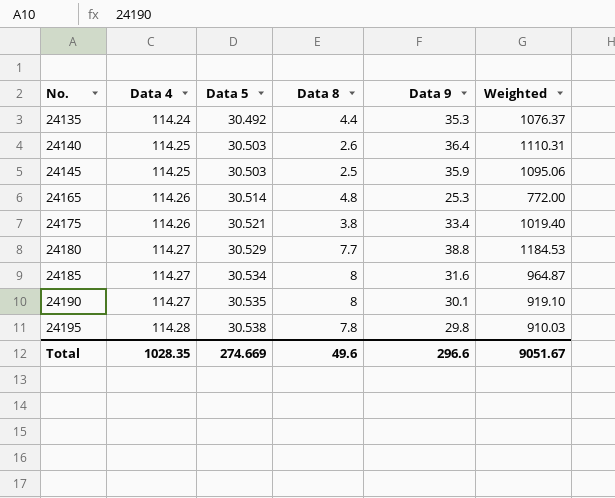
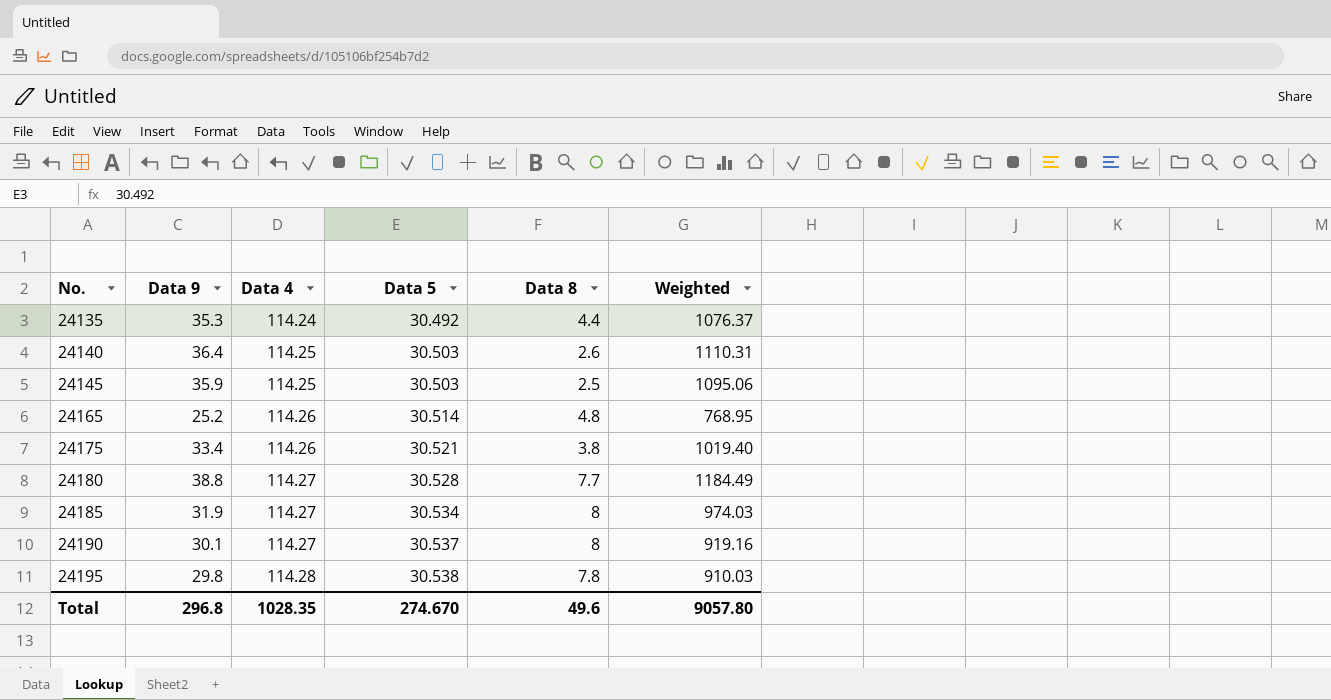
column Data 9 | position: 5 -> 2
24165 | Data 9: 25.3 -> 25.2
24165 | Weighted: 772.00 -> 768.95
24180 | Data 5: 30.529 -> 30.528
24180 | Weighted: 1184.53 -> 1184.49
24185 | Data 9: 31.6 -> 31.9
24185 | Weighted: 964.87 -> 974.03
24190 | Data 5: 30.535 -> 30.537
24190 | Weighted: 919.10 -> 919.16
Total | Data 9: 296.6 -> 296.8
Total | Data 5: 274.669 -> 274.670
Total | Weighted: 9051.67 -> 9057.80

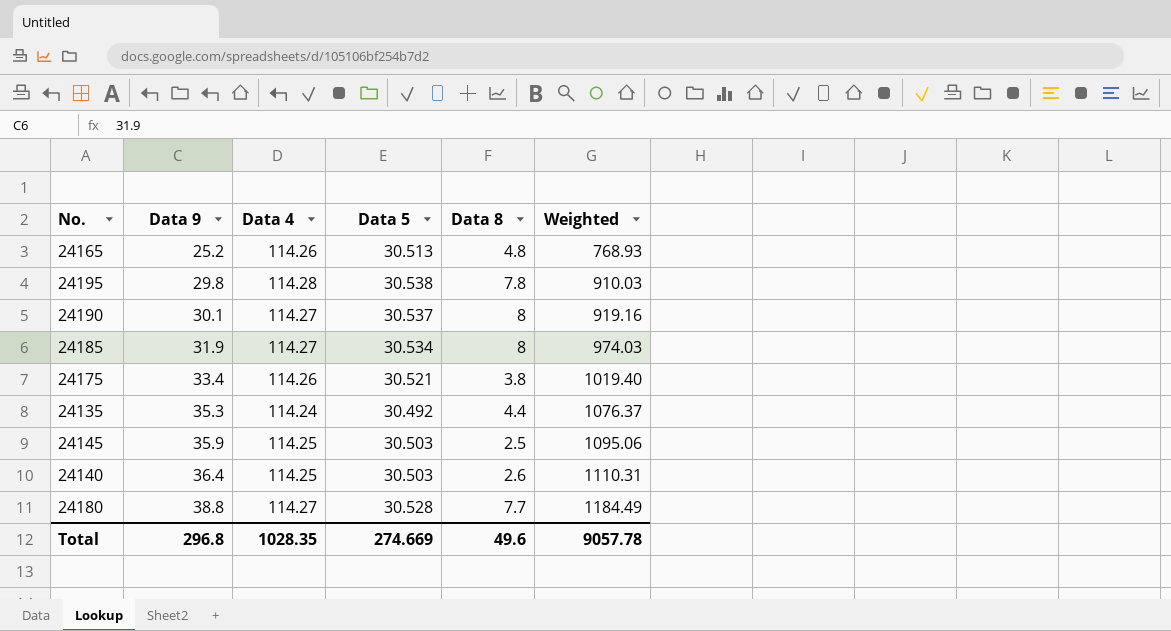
row order: No. ascending -> Data 9 ascending
24165 | Data 5: 30.514 -> 30.513
24165 | Weighted: 768.95 -> 768.93
Total | Data 5: 274.670 -> 274.669
Total | Weighted: 9057.80 -> 9057.78

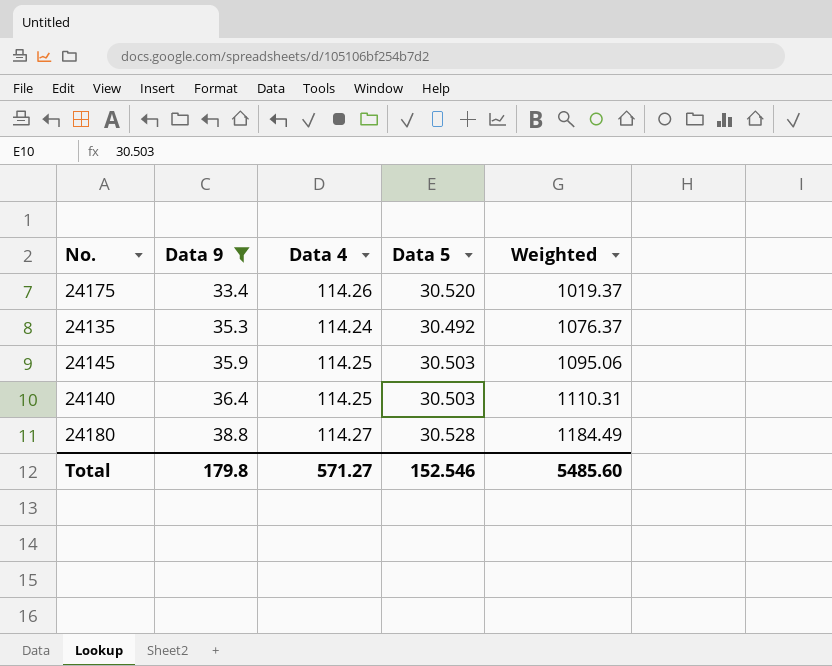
filter: none -> Data 9 >= 33.4
column Data 8 | position: 5 -> none
24175 | Data 5: 30.521 -> 30.520
24175 | Weighted: 1019.40 -> 1019.37
Total | Data 9: 296.8 -> 179.8
Total | Data 4: 1028.35 -> 571.27
Total | Data 5: 274.669 -> 152.546
Total | Weighted: 9057.78 -> 5485.60

